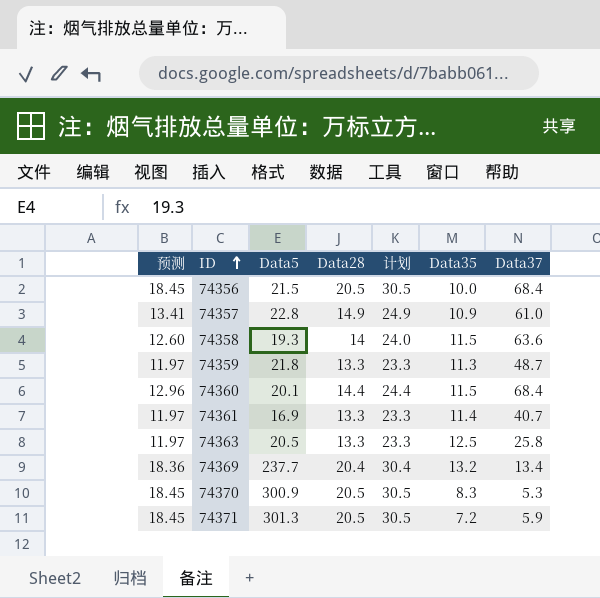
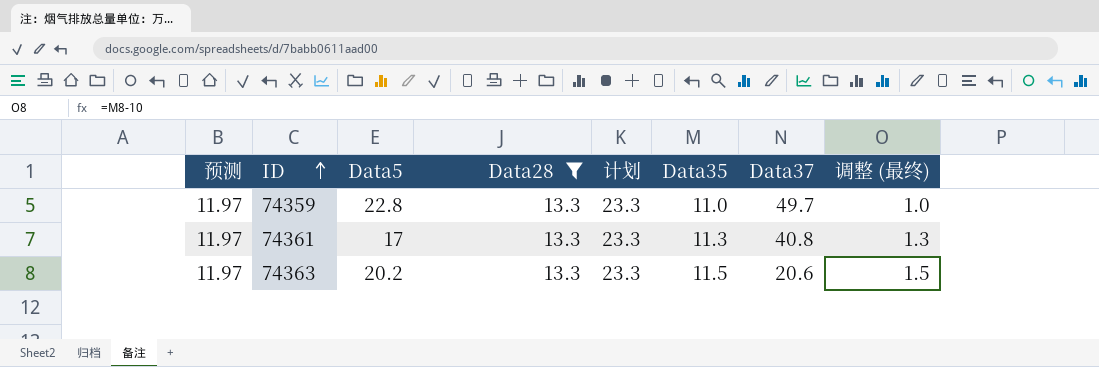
filter: none -> Data28 = 13.3
column 调整 (最终) | formula: none -> [Data35] - 10
74359 | Data5: 21.8 -> 22.8
74359 | Data35: 11.3 -> 11.0
74359 | Data37: 48.7 -> 49.7
74361 | Data5: 16.9 -> 17
74361 | Data35: 11.4 -> 11.3
74361 | Data37: 40.7 -> 40.8
74363 | Data5: 20.5 -> 20.2
74363 | Data35: 12.5 -> 11.5
74363 | Data37: 25.8 -> 20.6

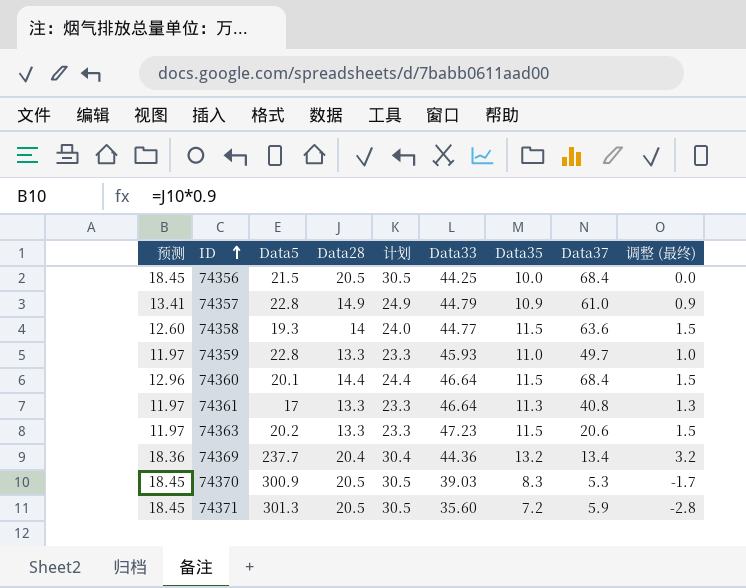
filter: Data28 = 13.3 -> none
column Data33 | position: none -> 6

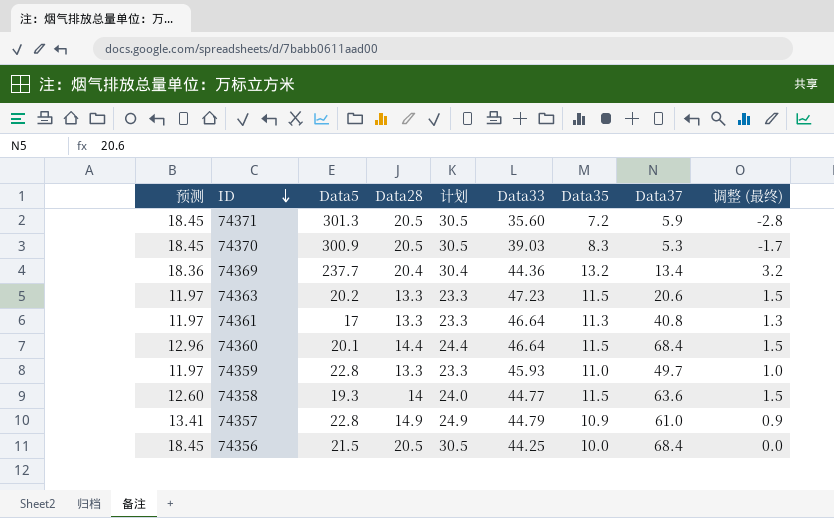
row order: ID ascending -> ID descending

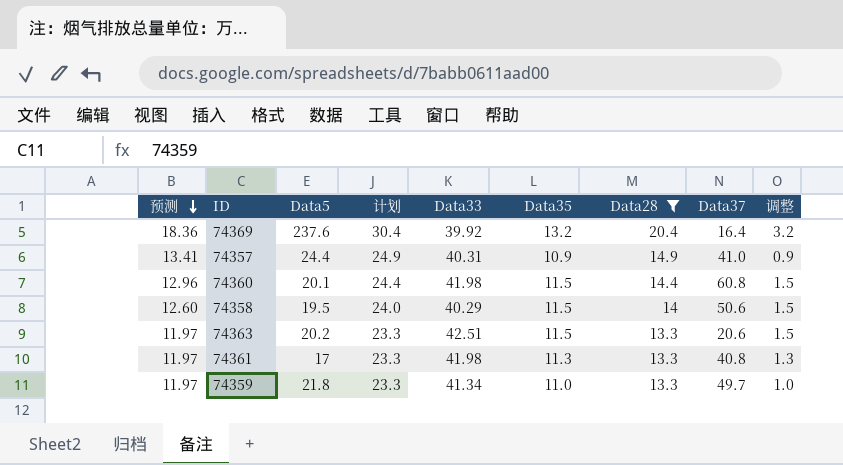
filter: none -> Data28 != 20.5
row order: ID descending -> 预测 descending
column Data28 | position: 4 -> 7
column name: 调整 (最终) -> 调整
74369 | Data5: 237.7 -> 237.6
74369 | Data33: 44.36 -> 39.92
74369 | Data37: 13.4 -> 16.4
74357 | Data5: 22.8 -> 24.4
74357 | Data33: 44.79 -> 40.31
74357 | Data37: 61.0 -> 41.0
74360 | Data33: 46.64 -> 41.98
74360 | Data37: 68.4 -> 60.8
74358 | Data5: 19.3 -> 19.5
74358 | Data33: 44.77 -> 40.29
74358 | Data37: 63.6 -> 50.6
74363 | Data33: 47.23 -> 42.51
74361 | Data33: 46.64 -> 41.98
74359 | Data5: 22.8 -> 21.8
74359 | Data33: 45.93 -> 41.34

